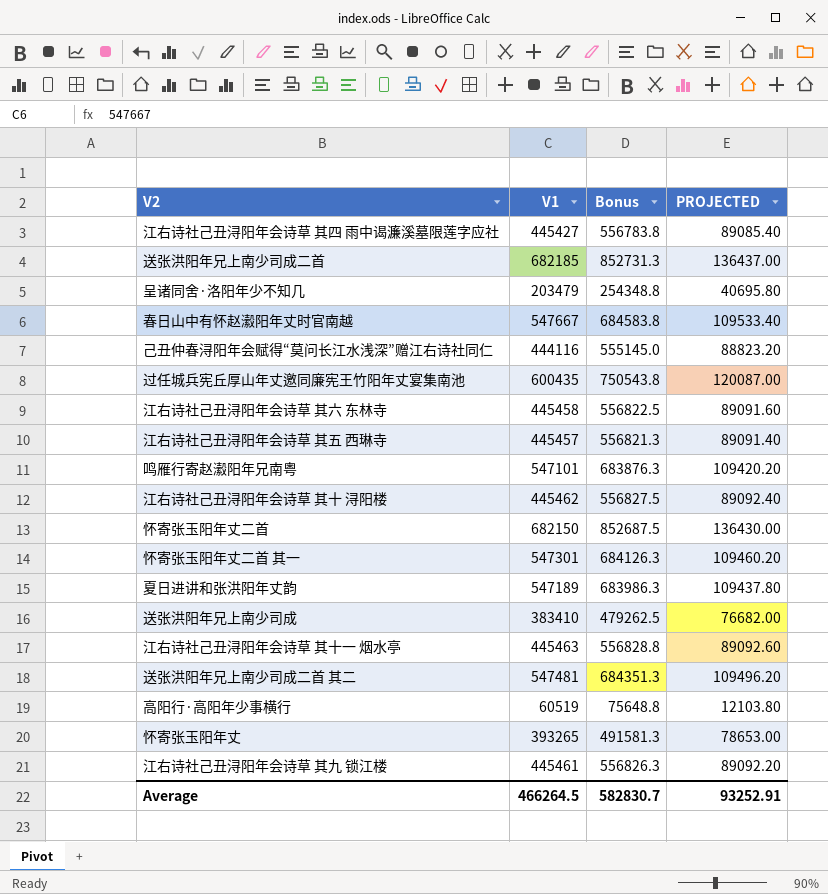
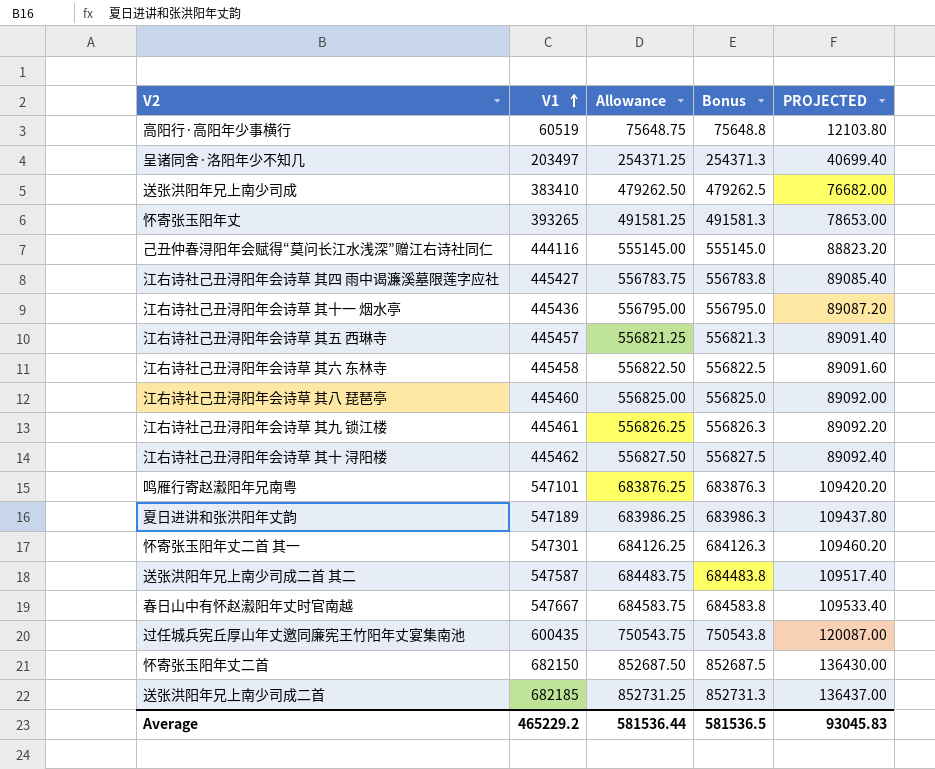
row order: none -> V1 ascending
column Allowance | formula: none -> [V1] * 1.25
呈诸同舍·洛阳年少不知几 | V1: 203479 -> 203497
呈诸同舍·洛阳年少不知几 | Bonus: 254348.8 -> 254371.3
呈诸同舍·洛阳年少不知几 | PROJECTED: 40695.80 -> 40699.40
江右诗社己丑浔阳年会诗草 其十一 烟水亭 | V1: 445463 -> 445436
江右诗社己丑浔阳年会诗草 其十一 烟水亭 | Bonus: 556828.8 -> 556795.0
江右诗社己丑浔阳年会诗草 其十一 烟水亭 | PROJECTED: 89092.60 -> 89087.20
row 江右诗社己丑浔阳年会诗草 其八 琵琶亭: none -> 445460 | 556825.00 | 556825.0 | 89092.00
送张洪阳年兄上南少司成二首 其二 | V1: 547481 -> 547587
送张洪阳年兄上南少司成二首 其二 | Bonus: 684351.3 -> 684483.8
送张洪阳年兄上南少司成二首 其二 | PROJECTED: 109496.20 -> 109517.40
Average | V1: 466264.5 -> 465229.2
Average | Bonus: 582830.7 -> 581536.5
Average | PROJECTED: 93252.91 -> 93045.83

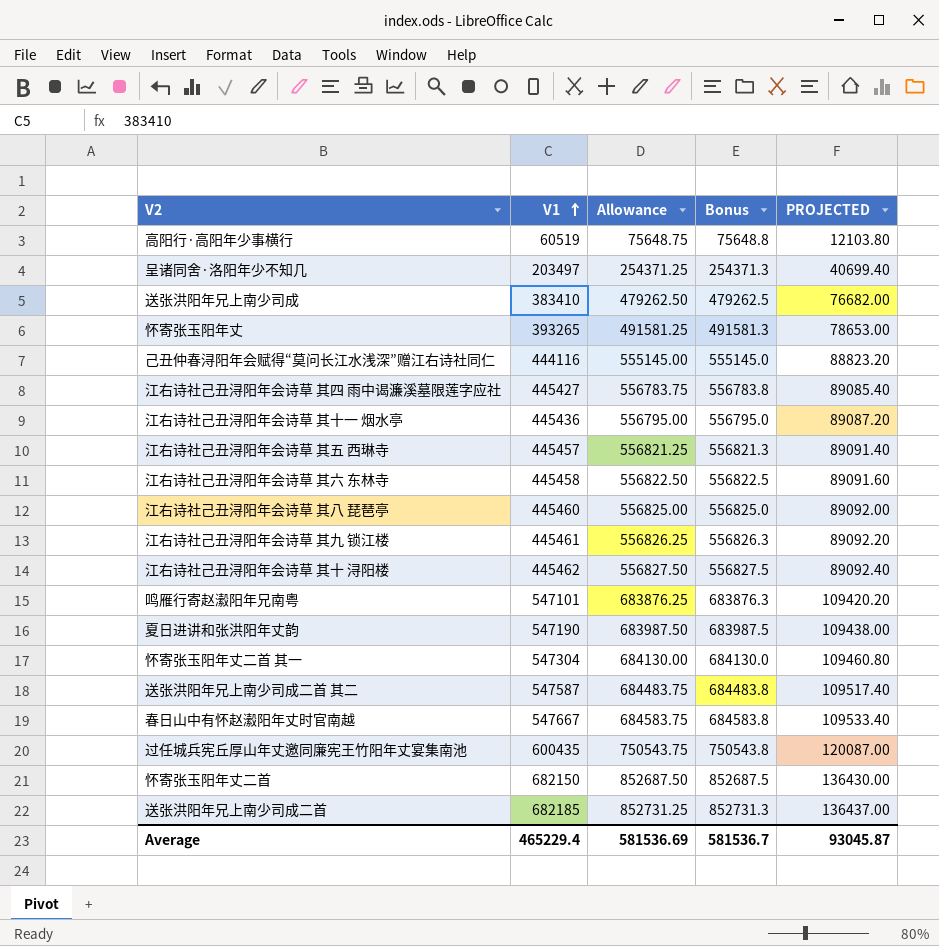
夏日进讲和张洪阳年丈韵 | V1: 547189 -> 547190
夏日进讲和张洪阳年丈韵 | Allowance: 683986.25 -> 683987.50
夏日进讲和张洪阳年丈韵 | Bonus: 683986.3 -> 683987.5
夏日进讲和张洪阳年丈韵 | PROJECTED: 109437.80 -> 109438.00
怀寄张玉阳年丈二首 其一 | V1: 547301 -> 547304
怀寄张玉阳年丈二首 其一 | Allowance: 684126.25 -> 684130.00
怀寄张玉阳年丈二首 其一 | Bonus: 684126.3 -> 684130.0
怀寄张玉阳年丈二首 其一 | PROJECTED: 109460.20 -> 109460.80
Average | V1: 465229.2 -> 465229.4
Average | Allowance: 581536.44 -> 581536.69
Average | Bonus: 581536.5 -> 581536.7
Average | PROJECTED: 93045.83 -> 93045.87

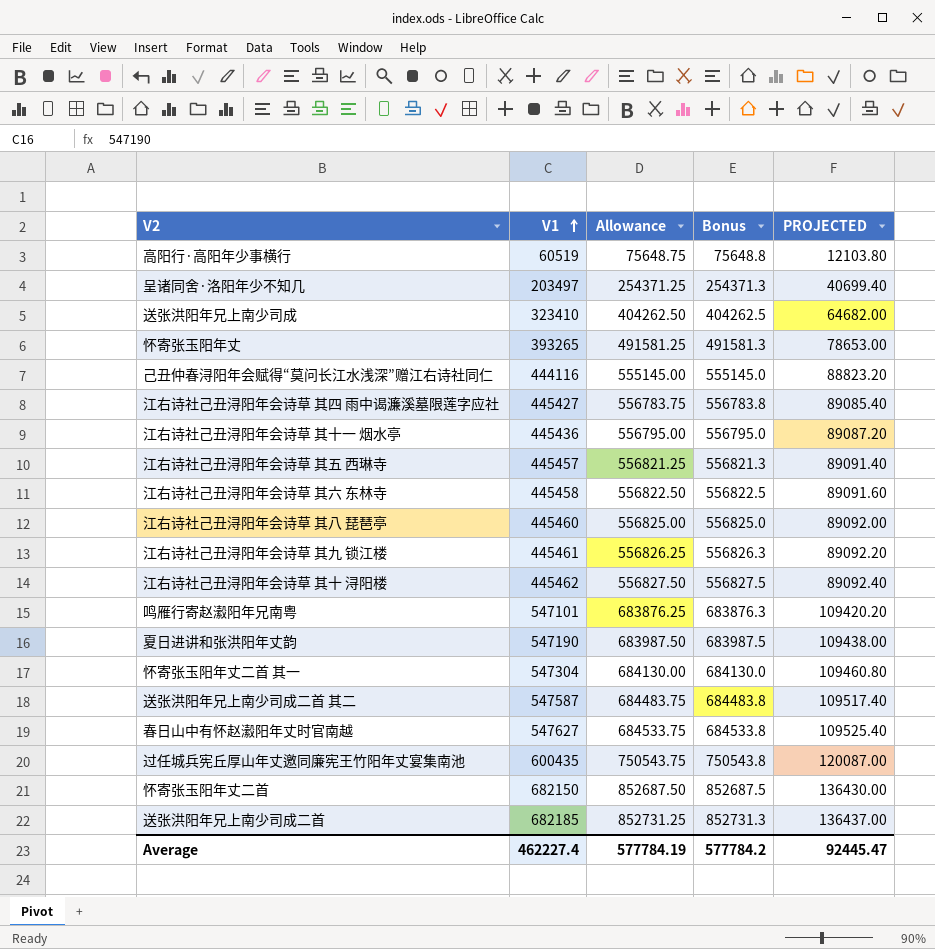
送张洪阳年兄上南少司成 | V1: 383410 -> 323410
送张洪阳年兄上南少司成 | Allowance: 479262.50 -> 404262.50
送张洪阳年兄上南少司成 | Bonus: 479262.5 -> 404262.5
送张洪阳年兄上南少司成 | PROJECTED: 76682.00 -> 64682.00
春日山中有怀赵瀫阳年丈时官南越 | V1: 547667 -> 547627
春日山中有怀赵瀫阳年丈时官南越 | Allowance: 684583.75 -> 684533.75
春日山中有怀赵瀫阳年丈时官南越 | Bonus: 684583.8 -> 684533.8
春日山中有怀赵瀫阳年丈时官南越 | PROJECTED: 109533.40 -> 109525.40
Average | V1: 465229.4 -> 462227.4
Average | Allowance: 581536.69 -> 577784.19
Average | Bonus: 581536.7 -> 577784.2
Average | PROJECTED: 93045.87 -> 92445.47

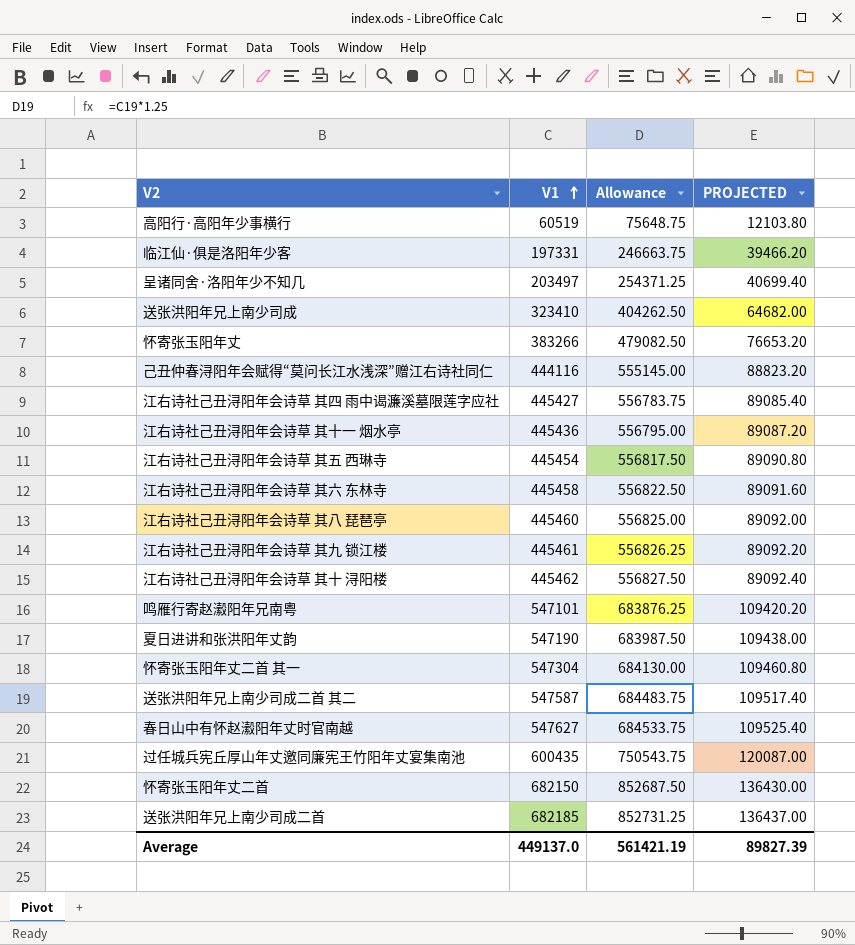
column Bonus | formula: [V1] * 1.25 -> none
row 临江仙·俱是洛阳年少客: none -> 197331 | 246663.75 | 39466.20
怀寄张玉阳年丈 | V1: 393265 -> 383266
怀寄张玉阳年丈 | Allowance: 491581.25 -> 479082.50
怀寄张玉阳年丈 | PROJECTED: 78653.00 -> 76653.20
江右诗社己丑浔阳年会诗草 其五 西琳寺 | V1: 445457 -> 445454
江右诗社己丑浔阳年会诗草 其五 西琳寺 | Allowance: 556821.25 -> 556817.50
江右诗社己丑浔阳年会诗草 其五 西琳寺 | PROJECTED: 89091.40 -> 89090.80
Average | V1: 462227.4 -> 449137.0
Average | Allowance: 577784.19 -> 561421.19
Average | PROJECTED: 92445.47 -> 89827.39

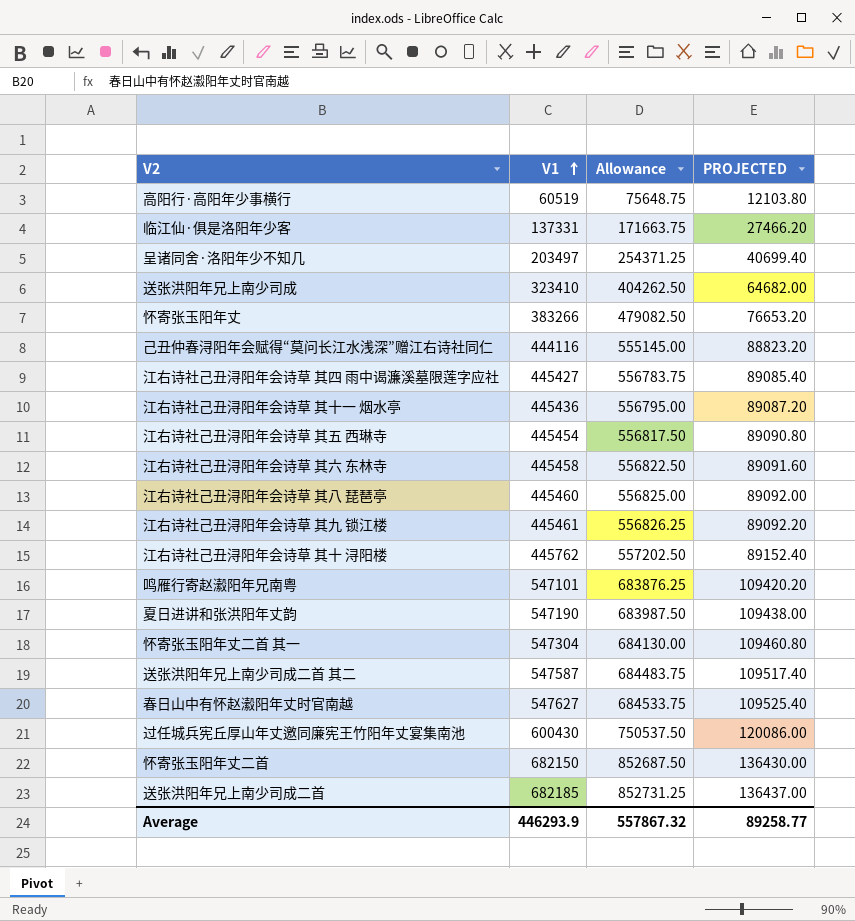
临江仙·俱是洛阳年少客 | V1: 197331 -> 137331
临江仙·俱是洛阳年少客 | Allowance: 246663.75 -> 171663.75
临江仙·俱是洛阳年少客 | PROJECTED: 39466.20 -> 27466.20
江右诗社己丑浔阳年会诗草 其十 浔阳楼 | V1: 445462 -> 445762
江右诗社己丑浔阳年会诗草 其十 浔阳楼 | Allowance: 556827.50 -> 557202.50
江右诗社己丑浔阳年会诗草 其十 浔阳楼 | PROJECTED: 89092.40 -> 89152.40
过任城兵宪丘厚山年丈邀同廉宪王竹阳年丈宴集南池 | V1: 600435 -> 600430
过任城兵宪丘厚山年丈邀同廉宪王竹阳年丈宴集南池 | Allowance: 750543.75 -> 750537.50
过任城兵宪丘厚山年丈邀同廉宪王竹阳年丈宴集南池 | PROJECTED: 120087.00 -> 120086.00
Average | V1: 449137.0 -> 446293.9
Average | Allowance: 561421.19 -> 557867.32
Average | PROJECTED: 89827.39 -> 89258.77

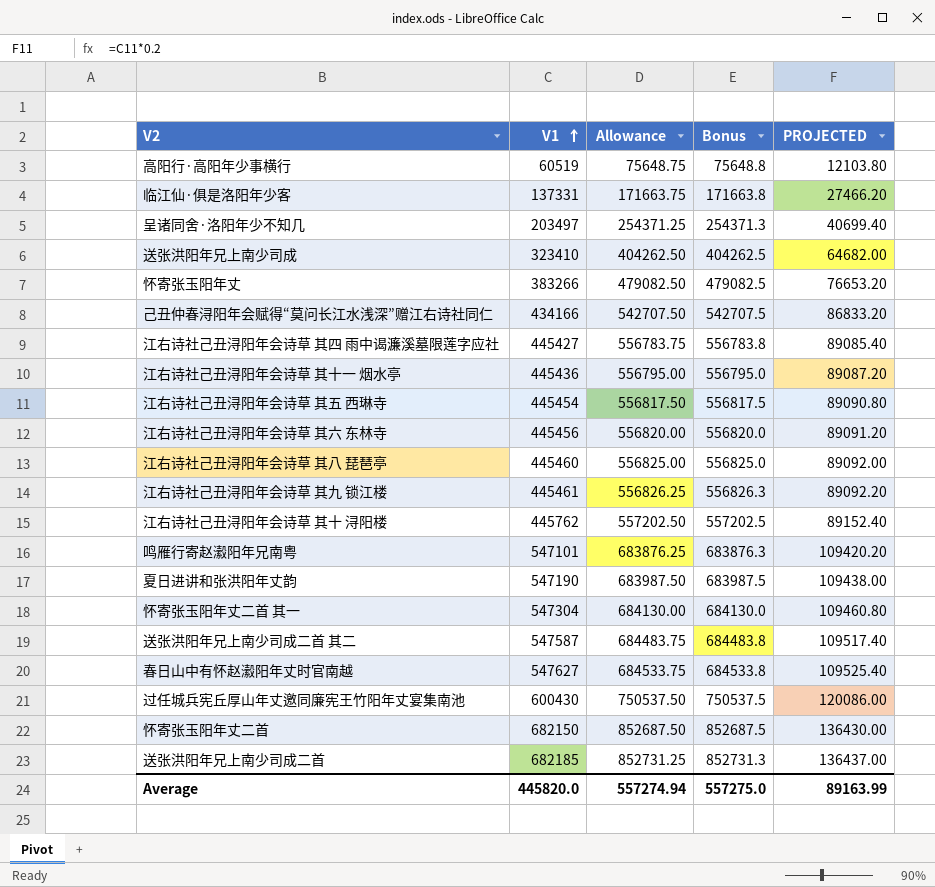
column Bonus | formula: none -> [V1] * 1.25
己丑仲春浔阳年会赋得“莫问长江水浅深”赠江右诗社同仁 | V1: 444116 -> 434166
己丑仲春浔阳年会赋得“莫问长江水浅深”赠江右诗社同仁 | Allowance: 555145.00 -> 542707.50
己丑仲春浔阳年会赋得“莫问长江水浅深”赠江右诗社同仁 | PROJECTED: 88823.20 -> 86833.20
江右诗社己丑浔阳年会诗草 其六 东林寺 | V1: 445458 -> 445456
江右诗社己丑浔阳年会诗草 其六 东林寺 | Allowance: 556822.50 -> 556820.00
江右诗社己丑浔阳年会诗草 其六 东林寺 | PROJECTED: 89091.60 -> 89091.20
Average | V1: 446293.9 -> 445820.0
Average | Allowance: 557867.32 -> 557274.94
Average | PROJECTED: 89258.77 -> 89163.99

